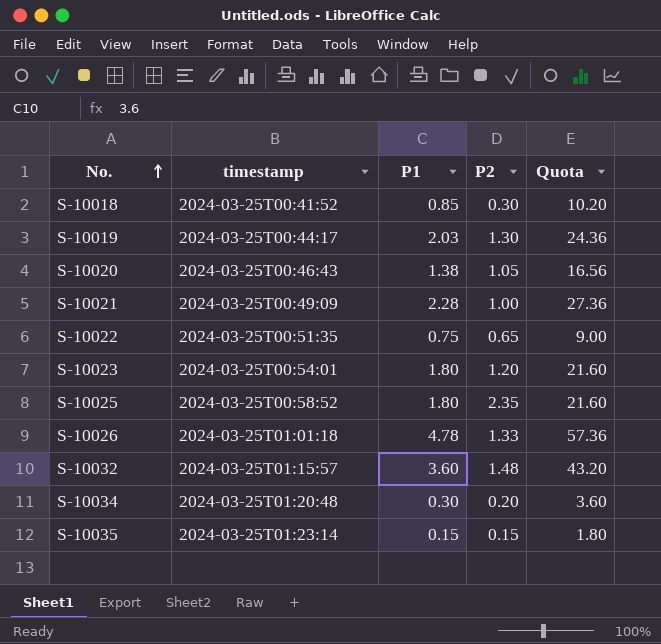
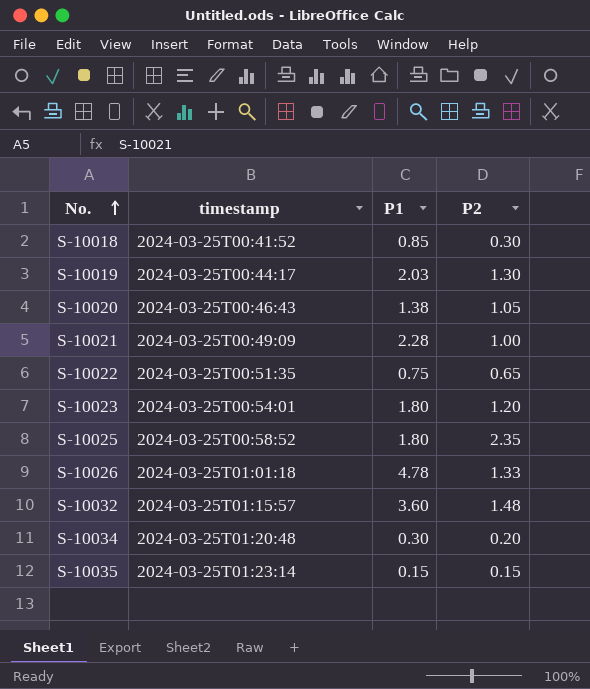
column Quota | formula: [P1] * 12 -> none

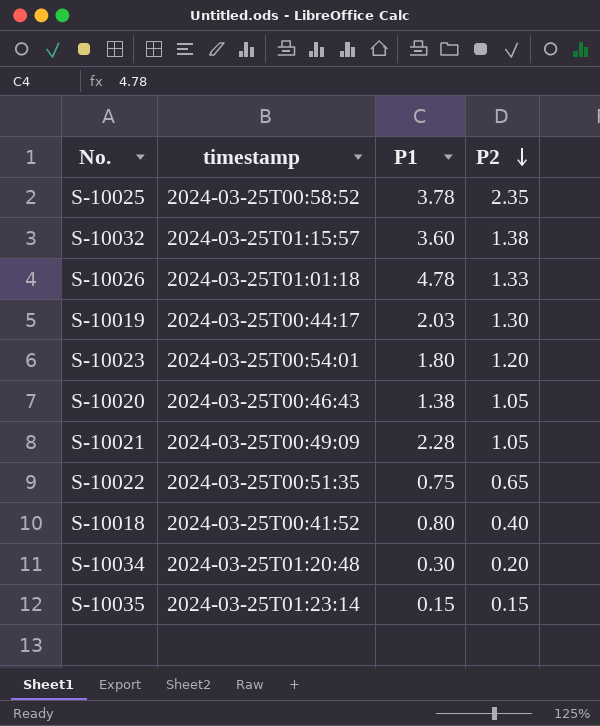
row order: No. ascending -> P2 descending
S-10025 | P1: 1.80 -> 3.78
S-10032 | P2: 1.48 -> 1.38
S-10021 | P2: 1.00 -> 1.05
S-10018 | P1: 0.85 -> 0.80
S-10018 | P2: 0.30 -> 0.40

